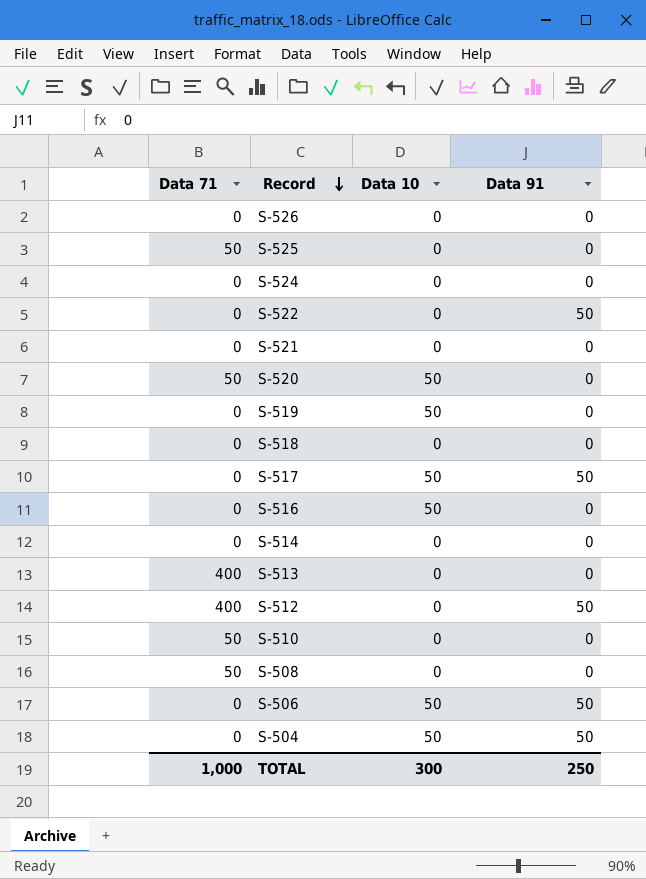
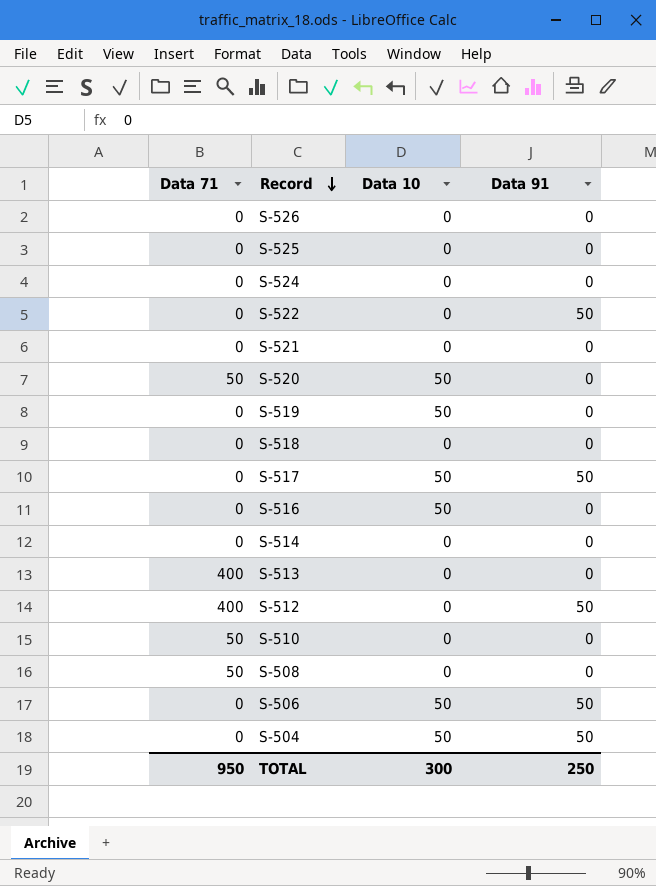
S-525 | Data 71: 50 -> 0
TOTAL | Data 71: 1,000 -> 950

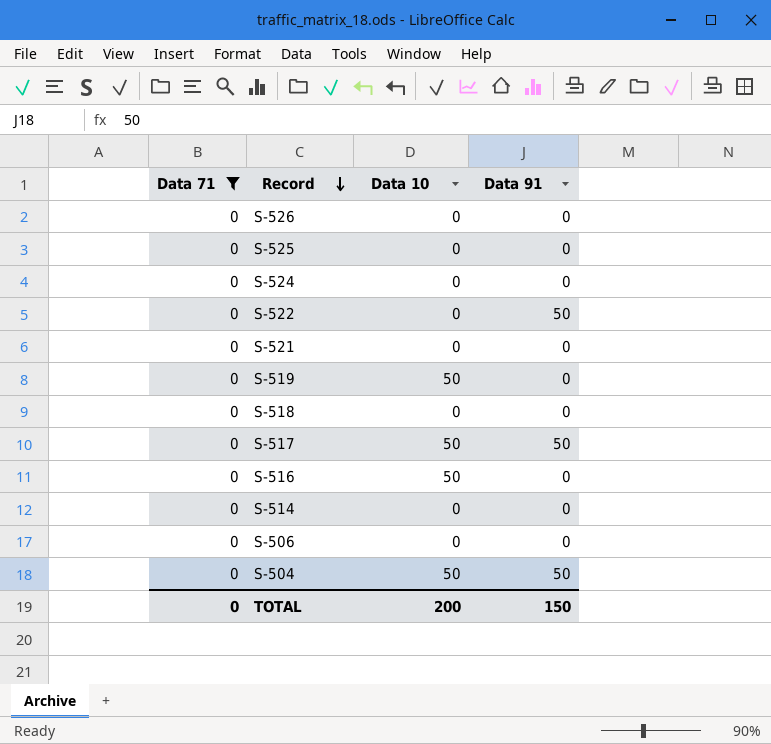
filter: none -> Data 71 = 0
S-506 | Data 10: 50 -> 0
S-506 | Data 91: 50 -> 0
TOTAL | Data 71: 950 -> 0
TOTAL | Data 10: 300 -> 200
TOTAL | Data 91: 250 -> 150

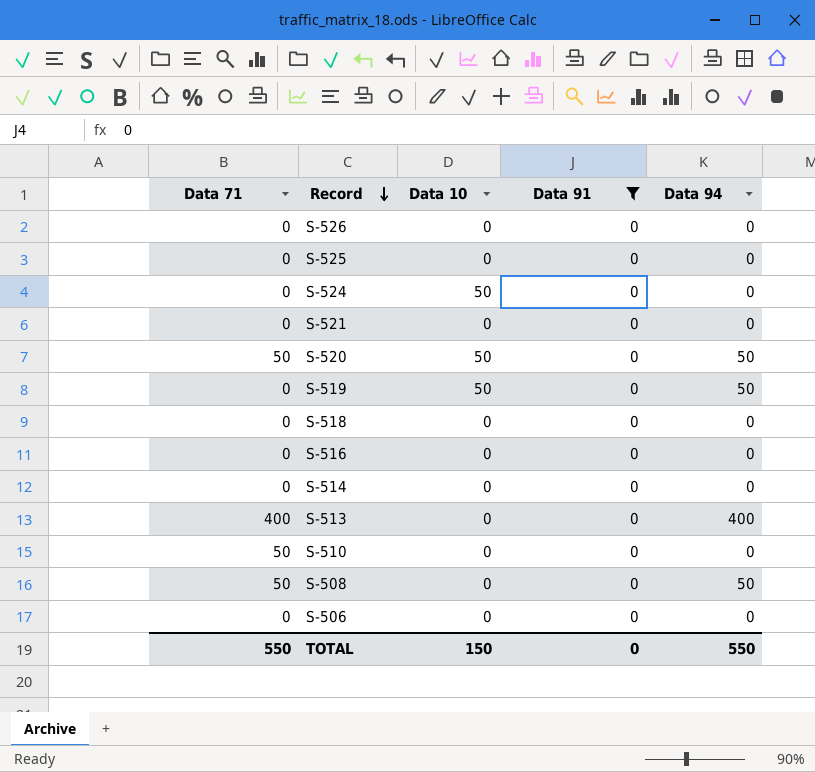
filter: Data 71 = 0 -> Data 91 = 0
column Data 94 | position: none -> 5
S-524 | Data 10: 0 -> 50
S-516 | Data 10: 50 -> 0
TOTAL | Data 71: 0 -> 550
TOTAL | Data 10: 200 -> 150
TOTAL | Data 91: 150 -> 0

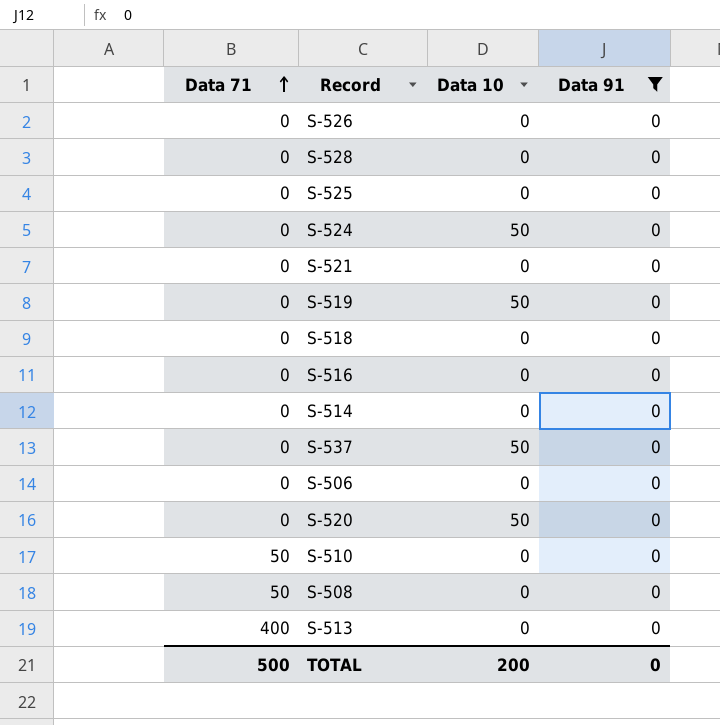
row order: Record descending -> Data 71 ascending
column Data 94 | position: 5 -> none
row S-528: none -> 0 | 0 | 0
row S-537: none -> 0 | 50 | 0
S-520 | Data 71: 50 -> 0
TOTAL | Data 71: 550 -> 500
TOTAL | Data 10: 150 -> 200

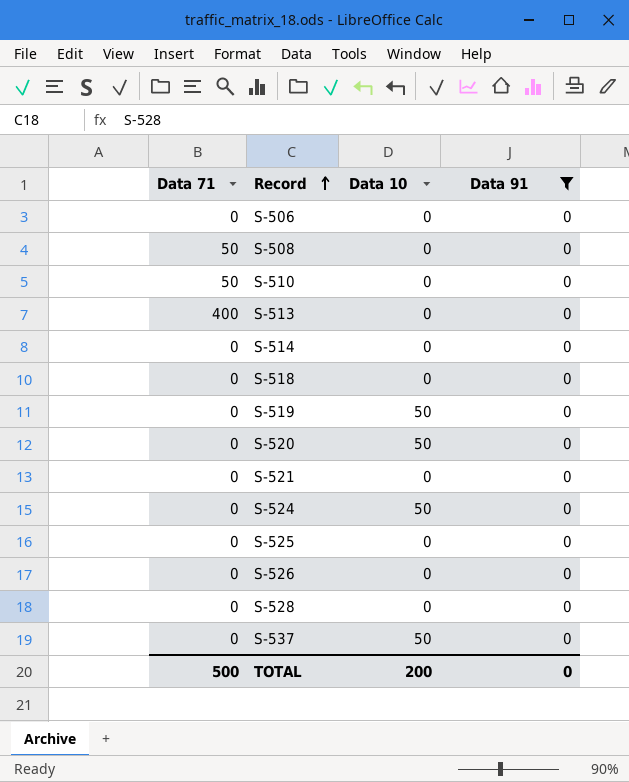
row order: Data 71 ascending -> Record ascending
row S-516: 0 | 0 | 0 -> none

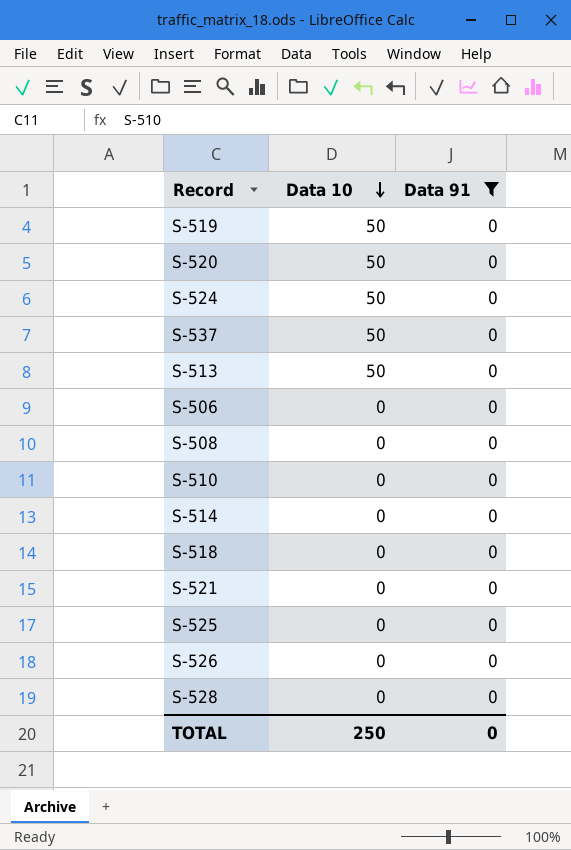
row order: Record ascending -> Data 10 descending
column Data 71 | position: 1 -> none
S-513 | Data 10: 0 -> 50
TOTAL | Data 10: 200 -> 250

